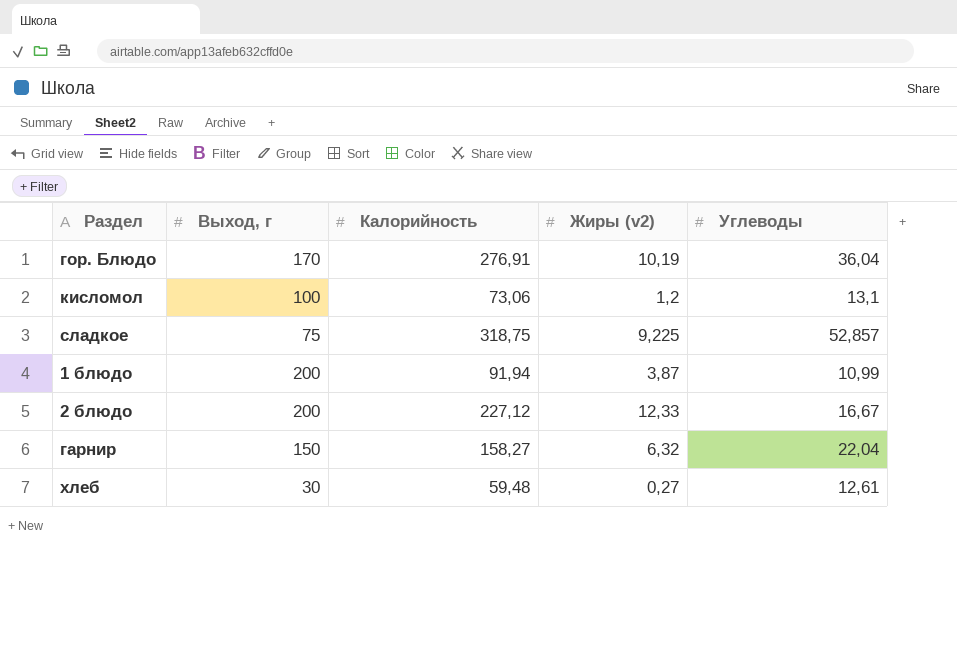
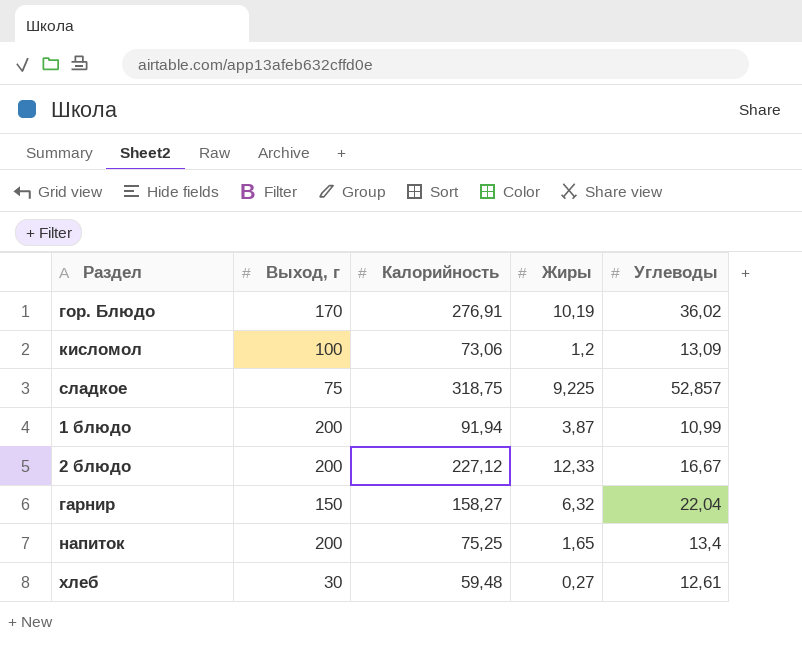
column name: Жиры (v2) -> Жиры
гор. Блюдо | Углеводы: 36,04 -> 36,02
кисломол | Углеводы: 13,1 -> 13,09
row напиток: none -> 200 | 75,25 | 1,65 | 13,4

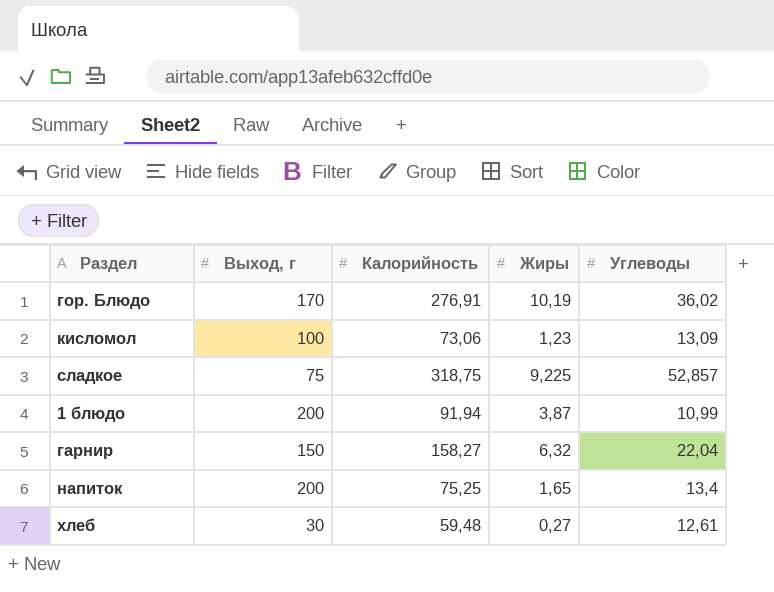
row 2 блюдо: 200 | 227,12 | 12,33 | 16,67 -> none
кисломол | Жиры: 1,2 -> 1,23

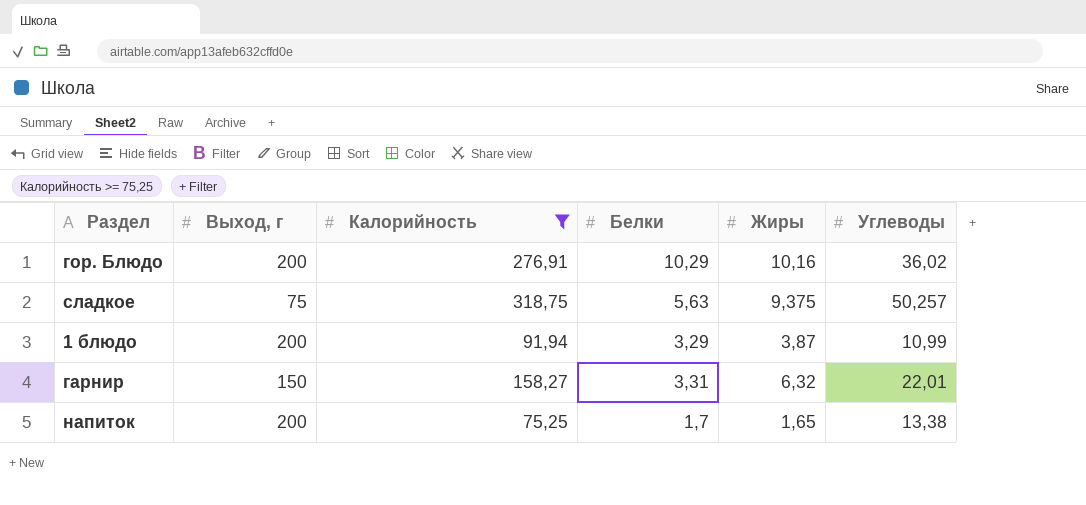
filter: none -> Калорийность >= 75,25
column Белки | position: none -> 4
гор. Блюдо | Выход, г: 170 -> 200
гор. Блюдо | Жиры: 10,19 -> 10,16
сладкое | Жиры: 9,225 -> 9,375
сладкое | Углеводы: 52,857 -> 50,257
гарнир | Углеводы: 22,04 -> 22,01
напиток | Углеводы: 13,4 -> 13,38

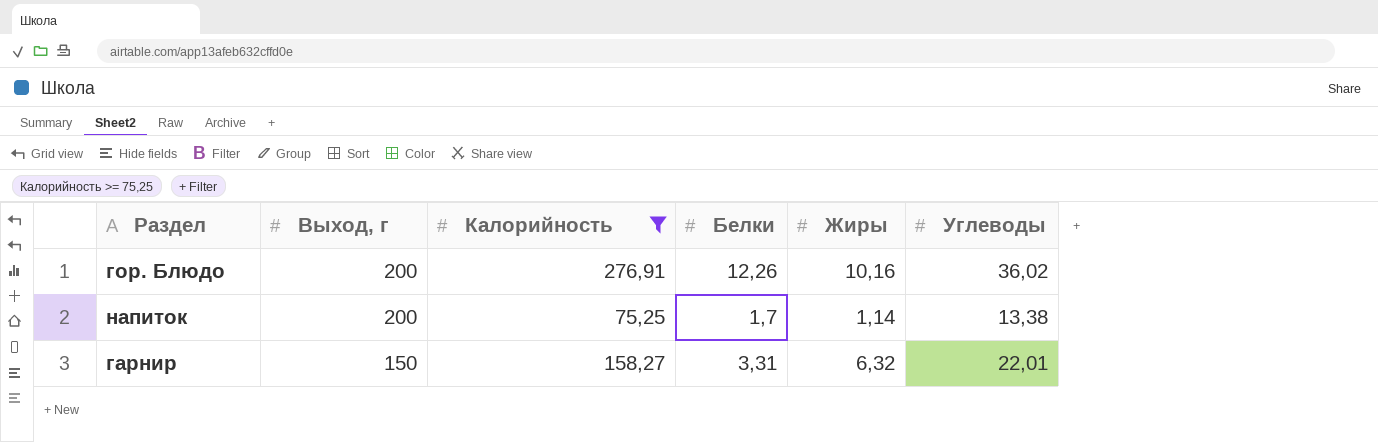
row order: none -> Выход, г descending
row сладкое: 75 | 318,75 | 5,63 | 9,375 | 50,257 -> none
row 1 блюдо: 200 | 91,94 | 3,29 | 3,87 | 10,99 -> none
гор. Блюдо | Белки: 10,29 -> 12,26
напиток | Жиры: 1,65 -> 1,14

